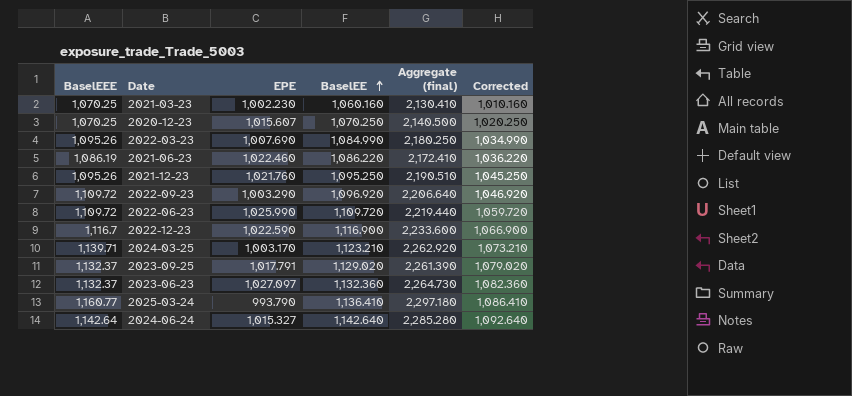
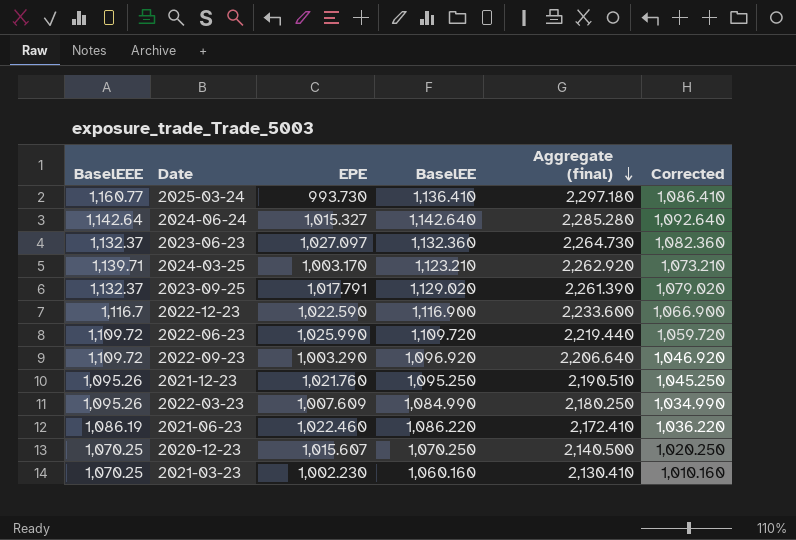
row order: BaselEE ascending -> Aggregate (final) descending
2025-03-24 | EPE: 993.790 -> 993.730
2022-03-23 | EPE: 1,007.690 -> 1,007.609

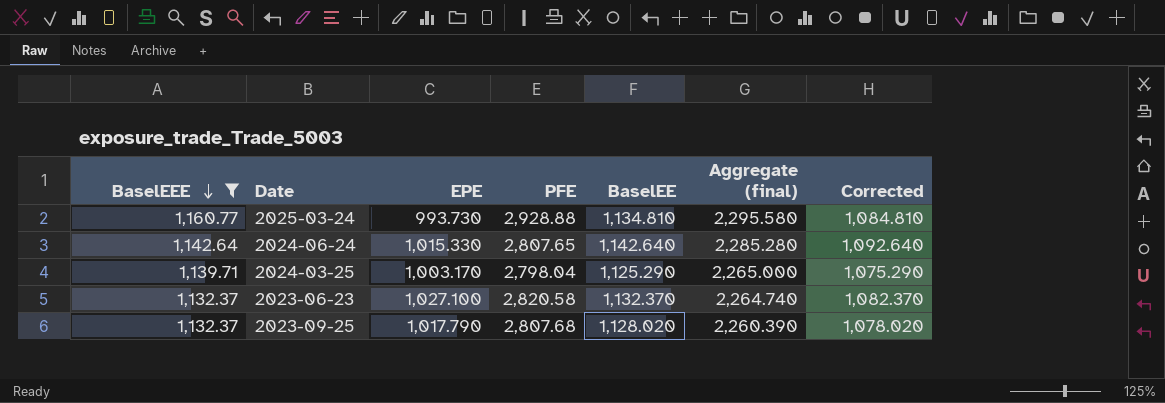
filter: none -> BaselEEE >= 1,132.37
row order: Aggregate (final) descending -> BaselEEE descending
column PFE | position: none -> 4
2025-03-24 | BaselEE: 1,136.410 -> 1,134.810
2025-03-24 | Aggregate (final): 2,297.180 -> 2,295.580
2025-03-24 | Corrected: 1,086.410 -> 1,084.810
2024-06-24 | EPE: 1,015.327 -> 1,015.330
2024-03-25 | BaselEE: 1,123.210 -> 1,125.290
2024-03-25 | Aggregate (final): 2,262.920 -> 2,265.000
2024-03-25 | Corrected: 1,073.210 -> 1,075.290
2023-06-23 | EPE: 1,027.097 -> 1,027.100
2023-06-23 | BaselEE: 1,132.360 -> 1,132.370
2023-06-23 | Aggregate (final): 2,264.730 -> 2,264.740
2023-06-23 | Corrected: 1,082.360 -> 1,082.370
2023-09-25 | EPE: 1,017.791 -> 1,017.790
2023-09-25 | BaselEE: 1,129.020 -> 1,128.020
2023-09-25 | Aggregate (final): 2,261.390 -> 2,260.390
2023-09-25 | Corrected: 1,079.020 -> 1,078.020

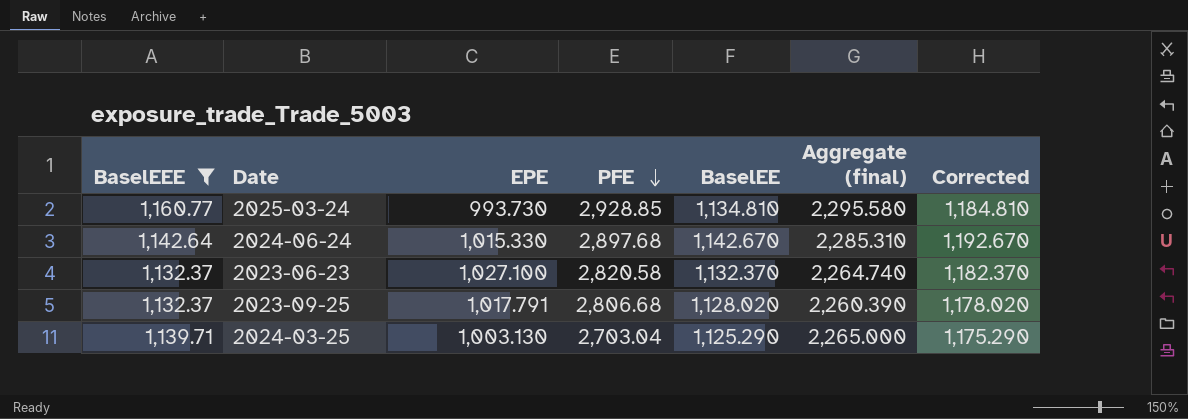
row order: BaselEEE descending -> PFE descending
column Corrected | formula: [BaselEE] - 50 -> [BaselEE] + 50
2025-03-24 | PFE: 2,928.88 -> 2,928.85
2024-06-24 | PFE: 2,807.65 -> 2,897.68
2024-06-24 | BaselEE: 1,142.640 -> 1,142.670
2024-06-24 | Aggregate (final): 2,285.280 -> 2,285.310
2023-09-25 | EPE: 1,017.790 -> 1,017.791
2023-09-25 | PFE: 2,807.68 -> 2,806.68
2024-03-25 | EPE: 1,003.170 -> 1,003.130
2024-03-25 | PFE: 2,798.04 -> 2,703.04

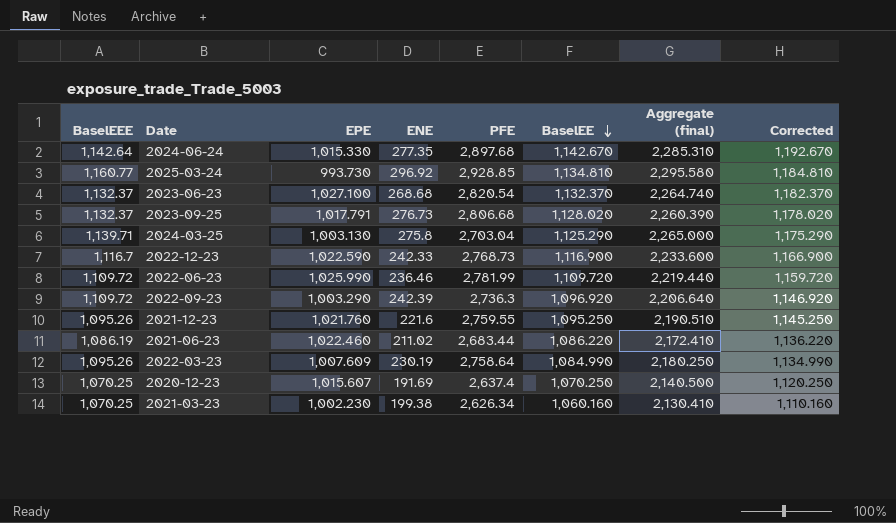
filter: BaselEEE >= 1,132.37 -> none
row order: PFE descending -> BaselEE descending
column ENE | position: none -> 4
2023-06-23 | PFE: 2,820.58 -> 2,820.54

